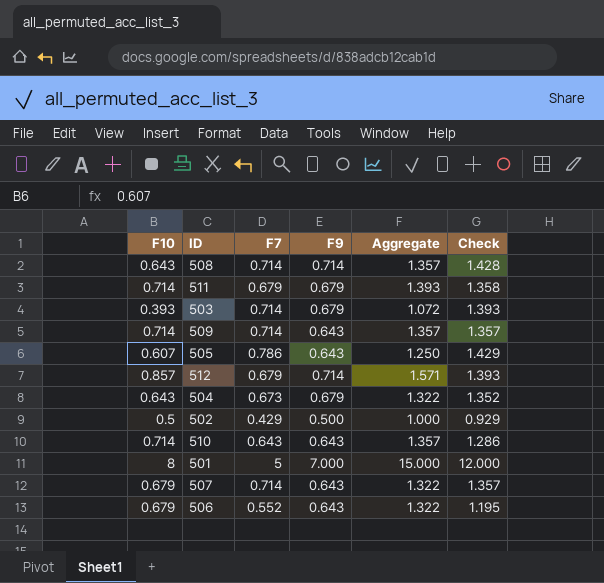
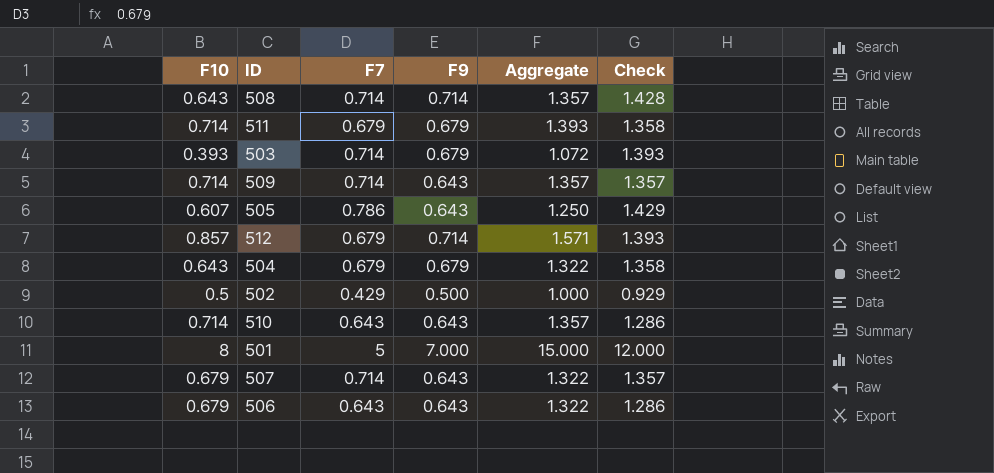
504 | F7: 0.673 -> 0.679
504 | Check: 1.352 -> 1.358
506 | F7: 0.552 -> 0.643
506 | Check: 1.195 -> 1.286

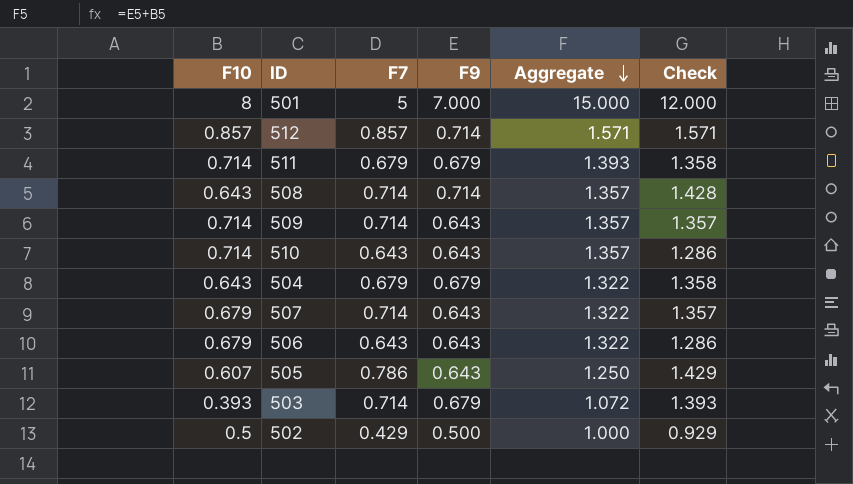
row order: none -> Aggregate descending
512 | F7: 0.679 -> 0.857
512 | Check: 1.393 -> 1.571

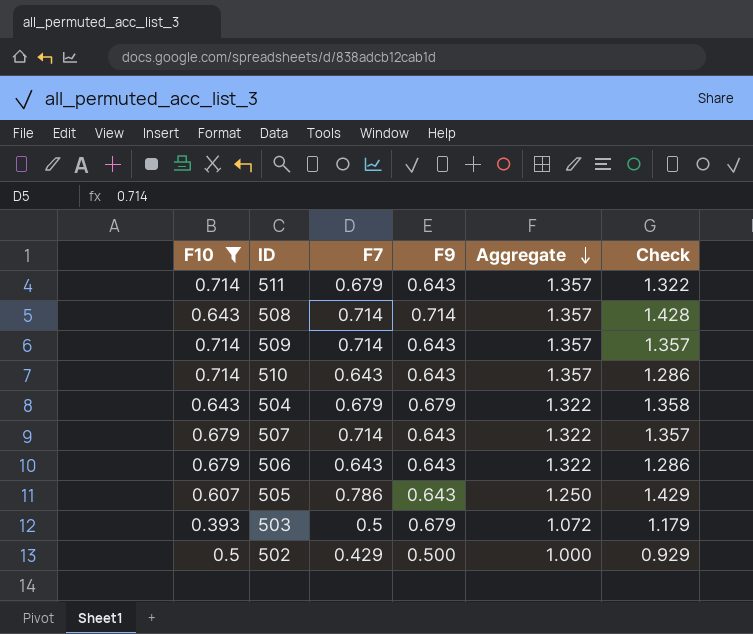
filter: none -> F10 <= 0.714
511 | F9: 0.679 -> 0.643
511 | Aggregate: 1.393 -> 1.357
511 | Check: 1.358 -> 1.322
503 | F7: 0.714 -> 0.5
503 | Check: 1.393 -> 1.179

